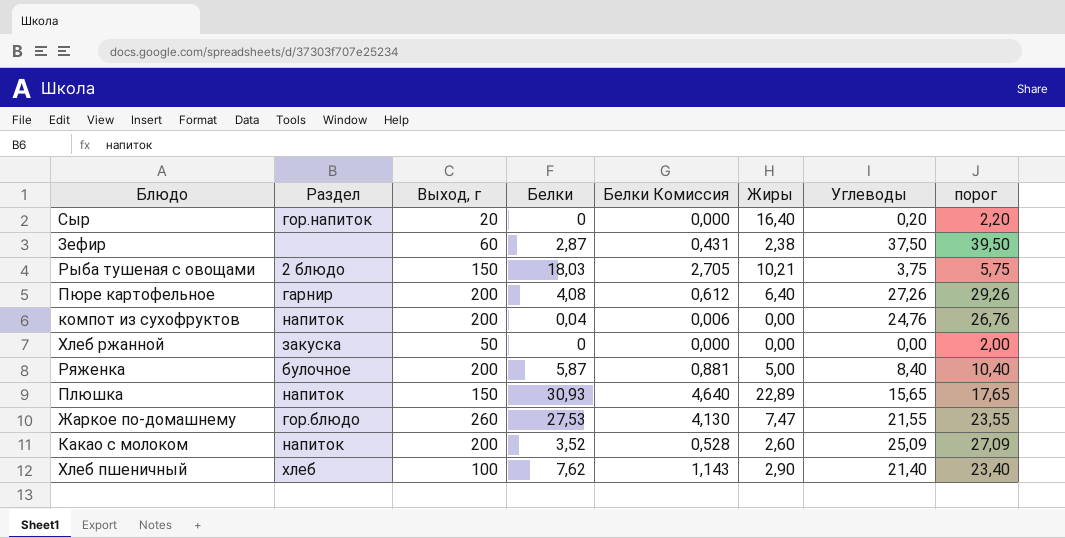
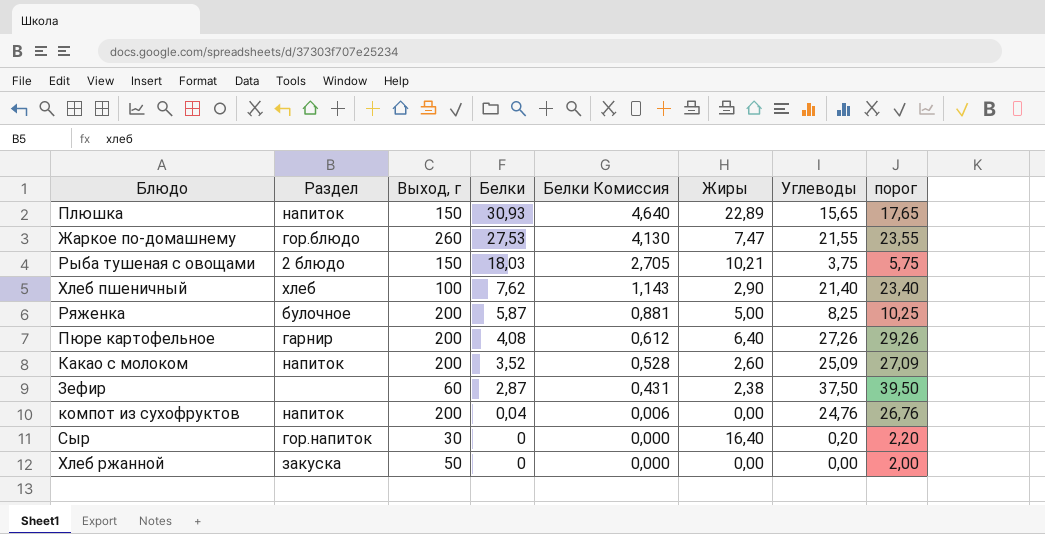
row order: none -> Белки descending
Ряженка | Углеводы: 8,40 -> 8,25
Ряженка | порог: 10,40 -> 10,25
Сыр | Выход, г: 20 -> 30

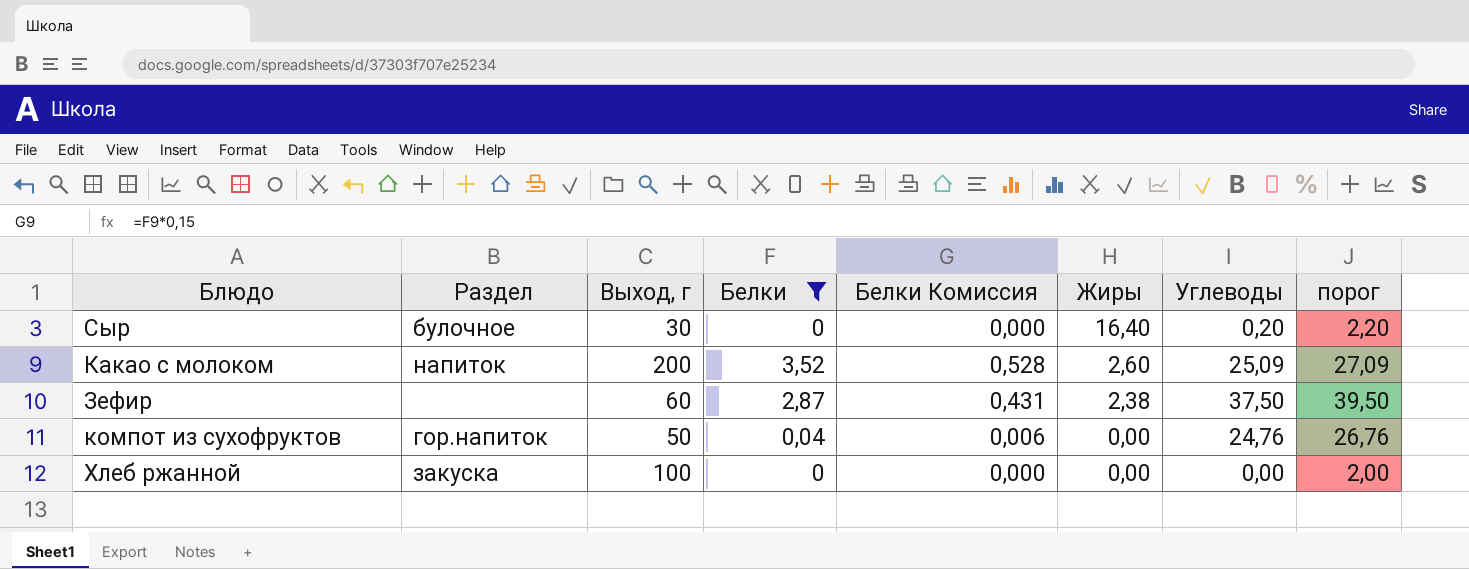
filter: none -> Белки <= 3,52
row order: Белки descending -> Жиры descending
Сыр | Раздел: гор.напиток -> булочное
компот из сухофруктов | Раздел: напиток -> гор.напиток
компот из сухофруктов | Выход, г: 200 -> 50
Хлеб ржанной | Выход, г: 50 -> 100

